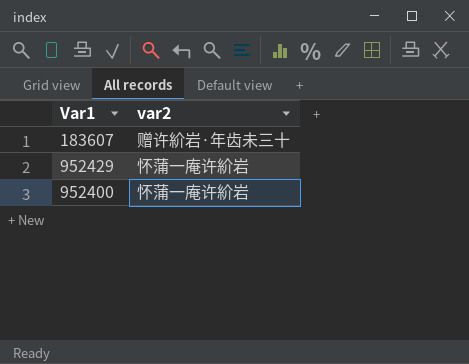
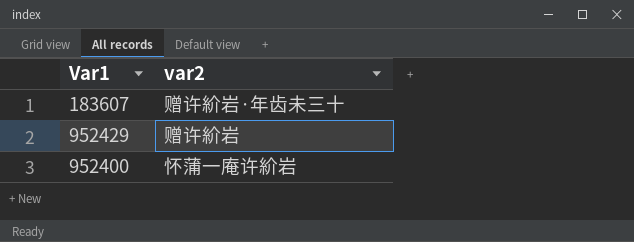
952429 | var2: 怀蒲一庵许紒岩 -> 赠许紒岩

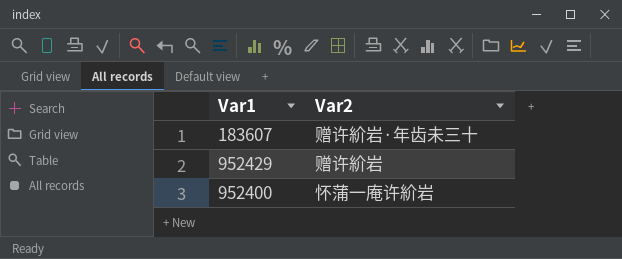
column name: var2 -> Var2

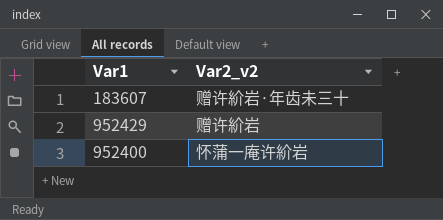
column name: Var2 -> Var2_v2

